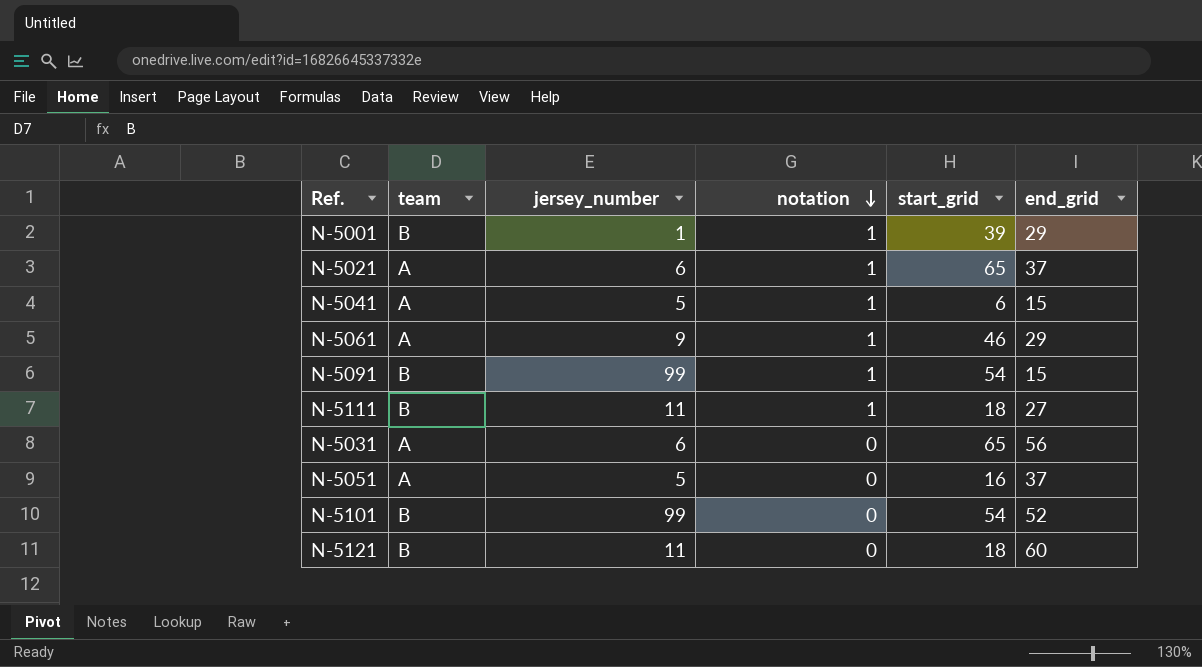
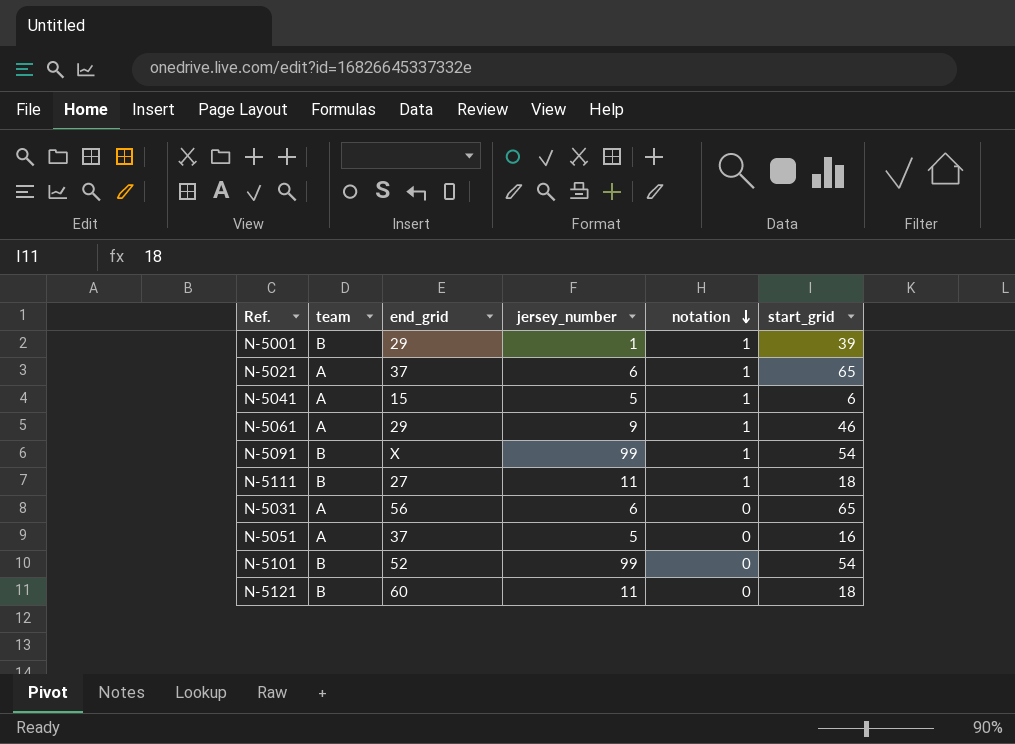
column end_grid | position: 6 -> 3
N-5091 | end_grid: 15 -> X

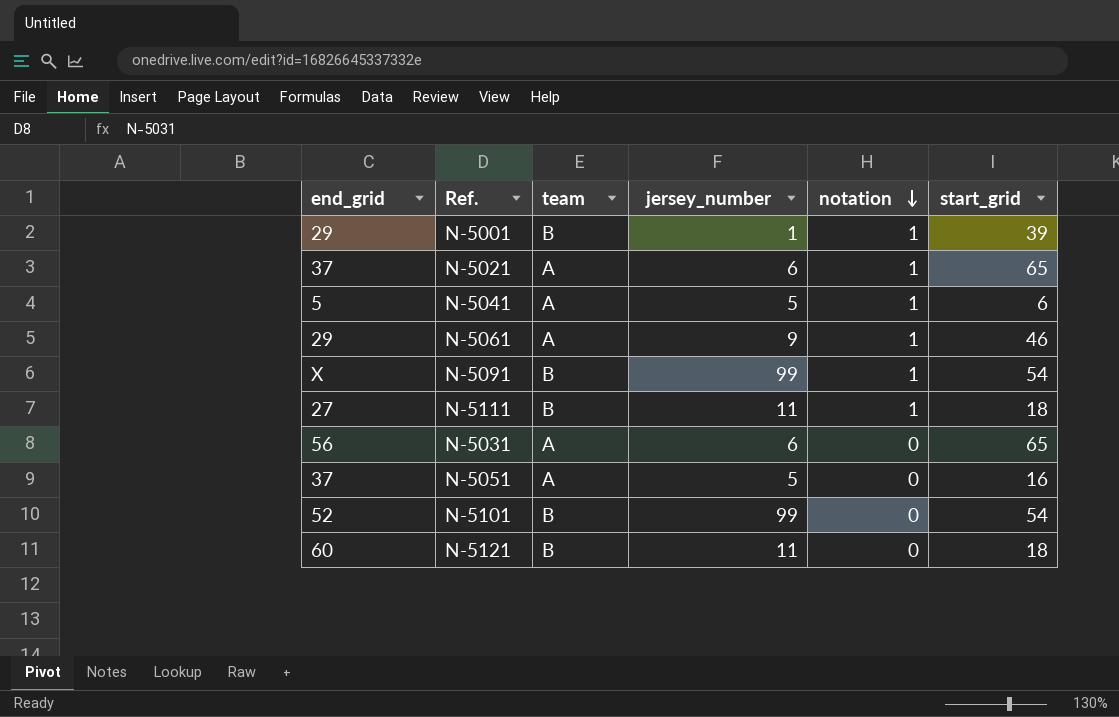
column end_grid | position: 3 -> 1
N-5041 | end_grid: 15 -> 5

